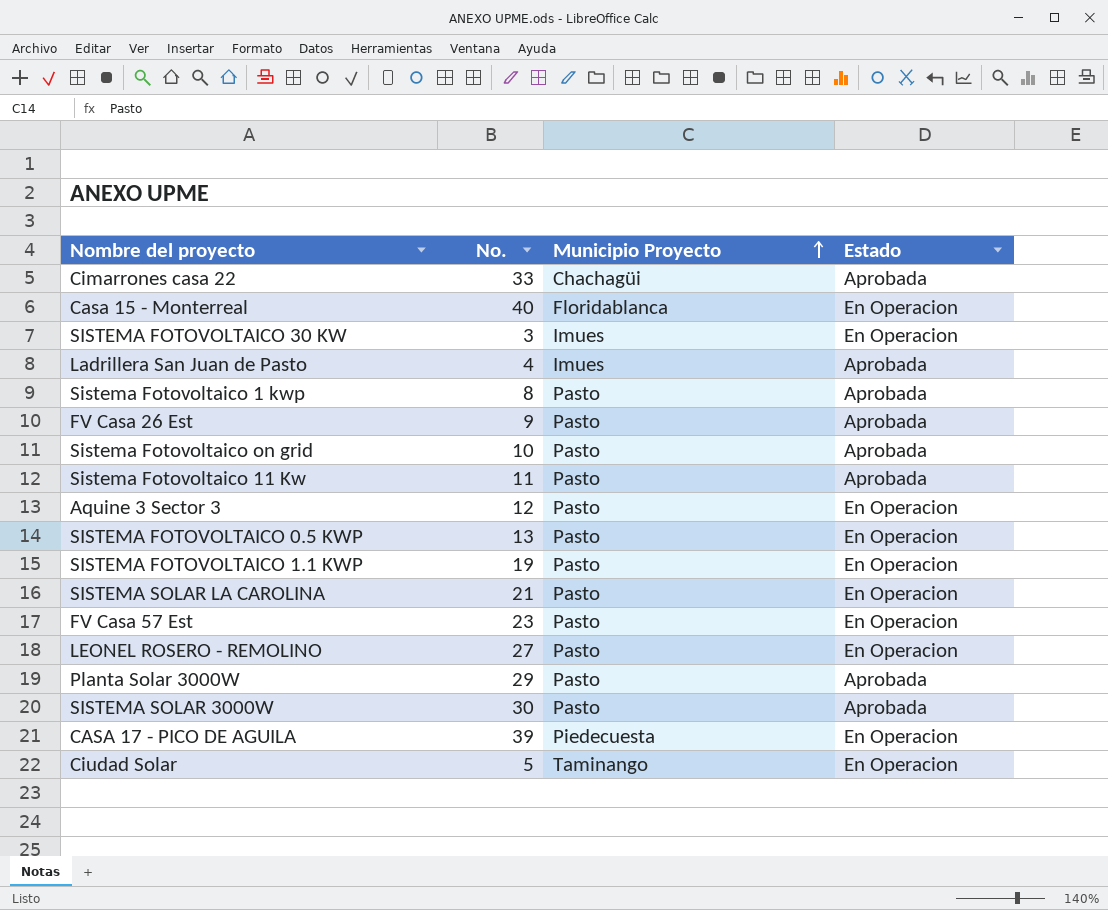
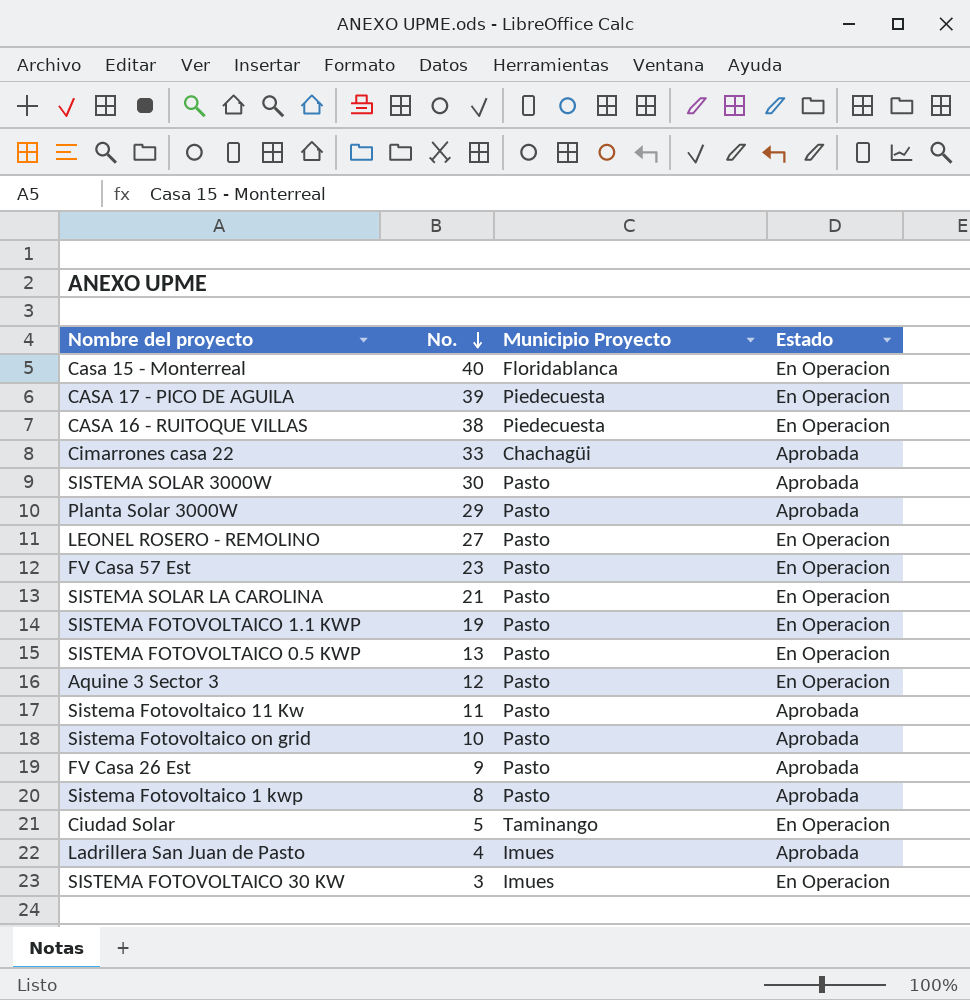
row order: Municipio Proyecto ascending -> No. descending
row CASA 16 - RUITOQUE VILLAS: none -> 38 | Piedecuesta | En Operacion

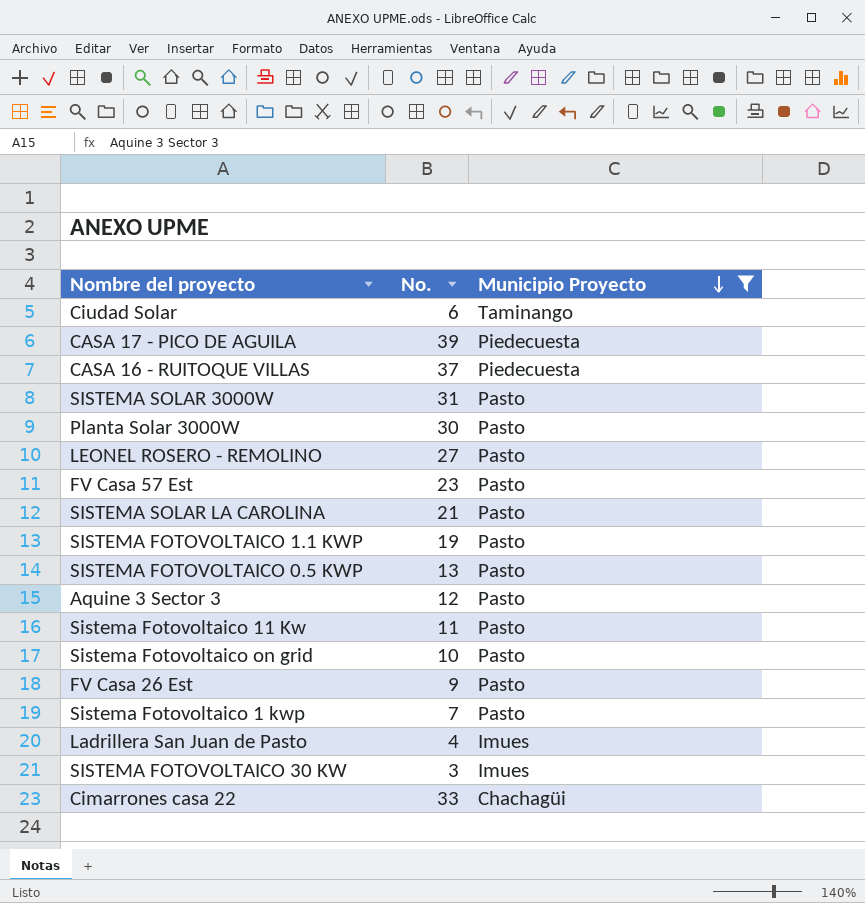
filter: none -> Municipio Proyecto != Floridablanca
row order: No. descending -> Municipio Proyecto descending
column Estado | position: 4 -> none
Ciudad Solar | No.: 5 -> 6
CASA 16 - RUITOQUE VILLAS | No.: 38 -> 37
SISTEMA SOLAR 3000W | No.: 30 -> 31
Planta Solar 3000W | No.: 29 -> 30
Sistema Fotovoltaico 1 kwp | No.: 8 -> 7

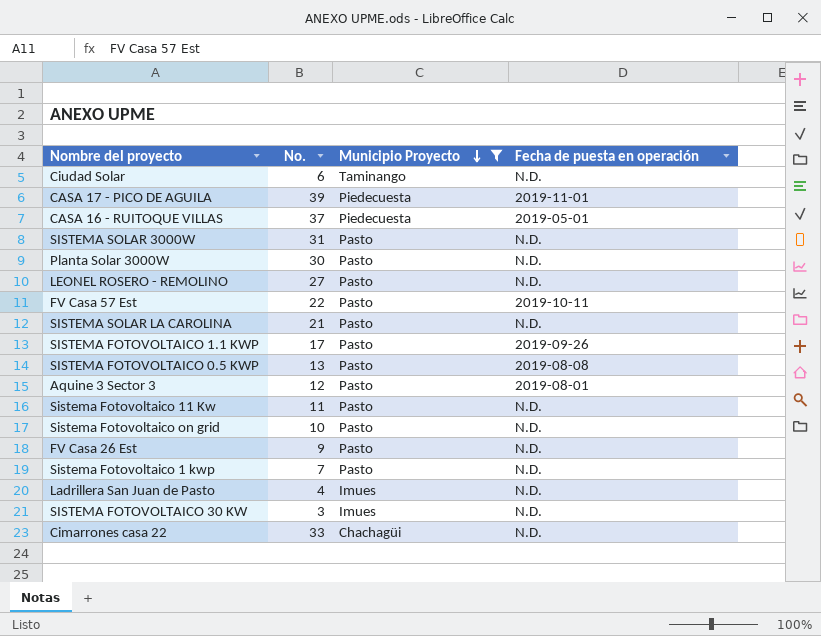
column Fecha de puesta en operación | position: none -> 4
FV Casa 57 Est | No.: 23 -> 22
SISTEMA FOTOVOLTAICO 1.1 KWP | No.: 19 -> 17

